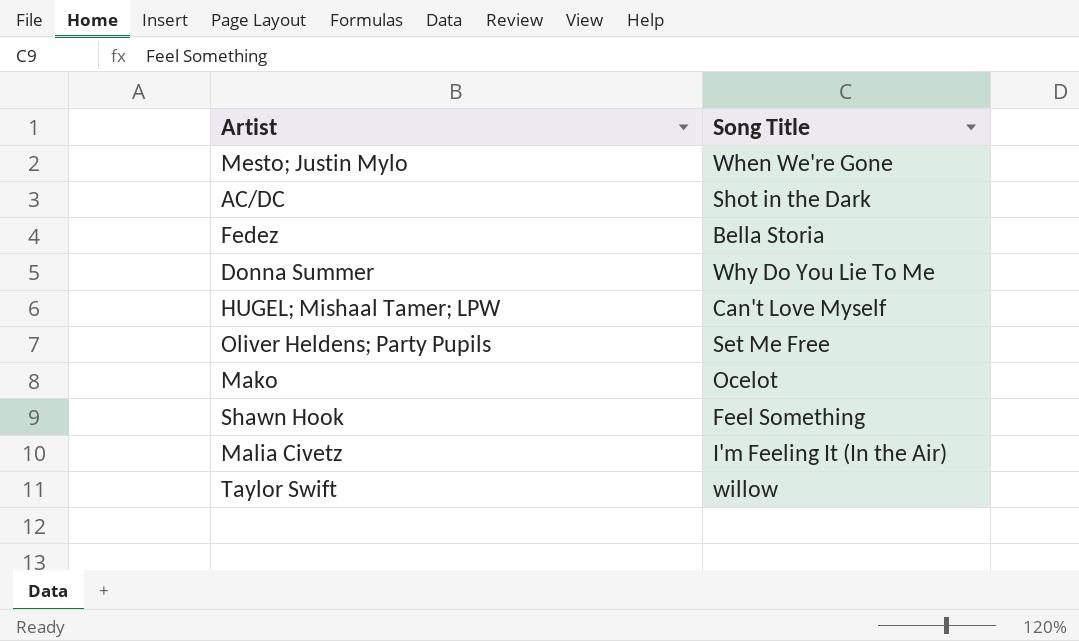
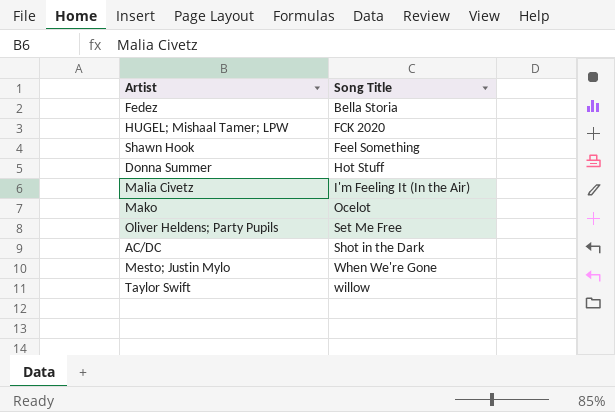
row order: none -> Song Title ascending
HUGEL; Mishaal Tamer; LPW | Song Title: Can't Love Myself -> FCK 2020
Donna Summer | Song Title: Why Do You Lie To Me -> Hot Stuff

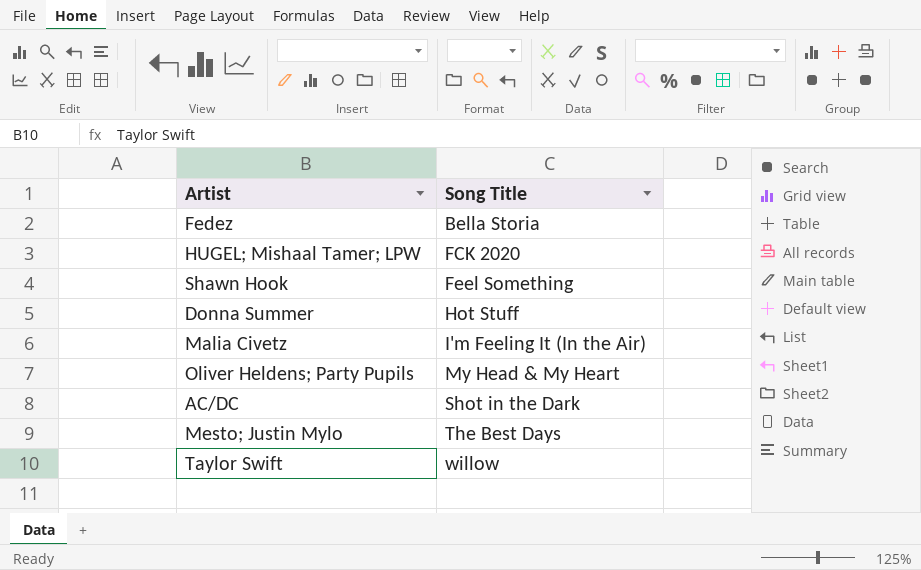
row Mako: Ocelot -> none
Oliver Heldens; Party Pupils | Song Title: Set Me Free -> My Head & My Heart
Mesto; Justin Mylo | Song Title: When We're Gone -> The Best Days

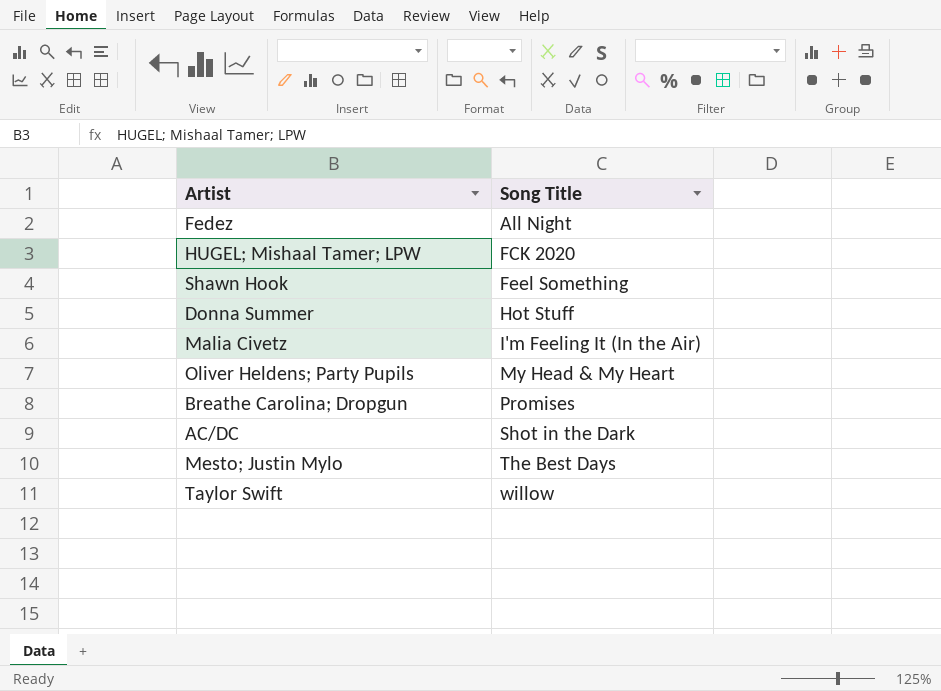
Fedez | Song Title: Bella Storia -> All Night
row Breathe Carolina; Dropgun: none -> Promises

